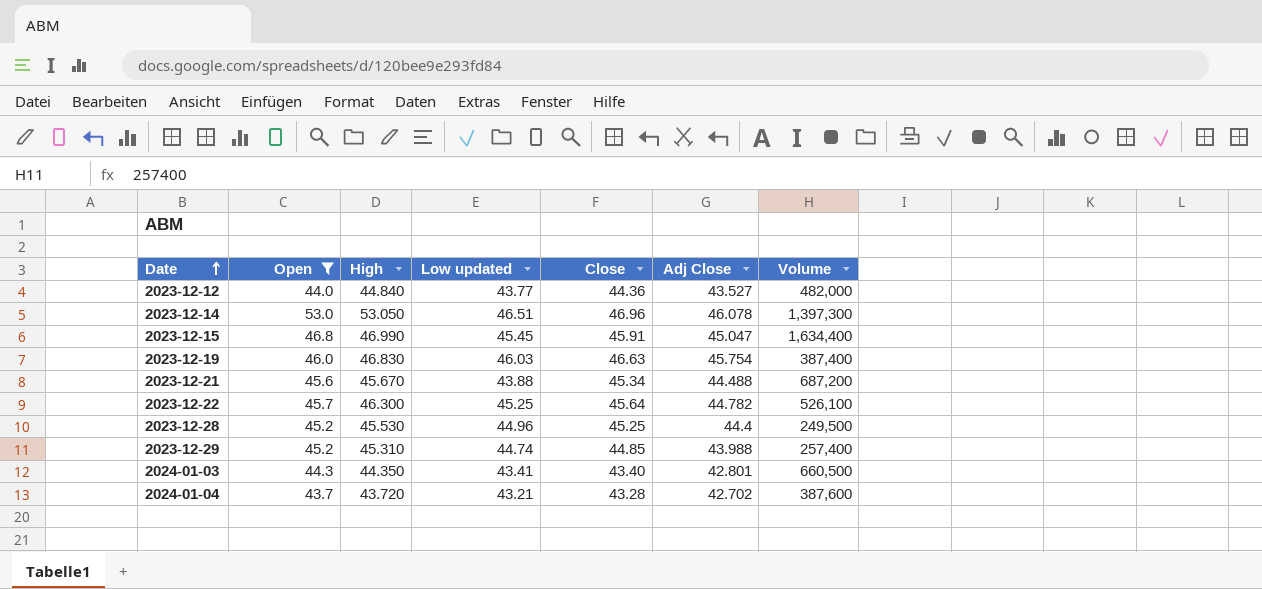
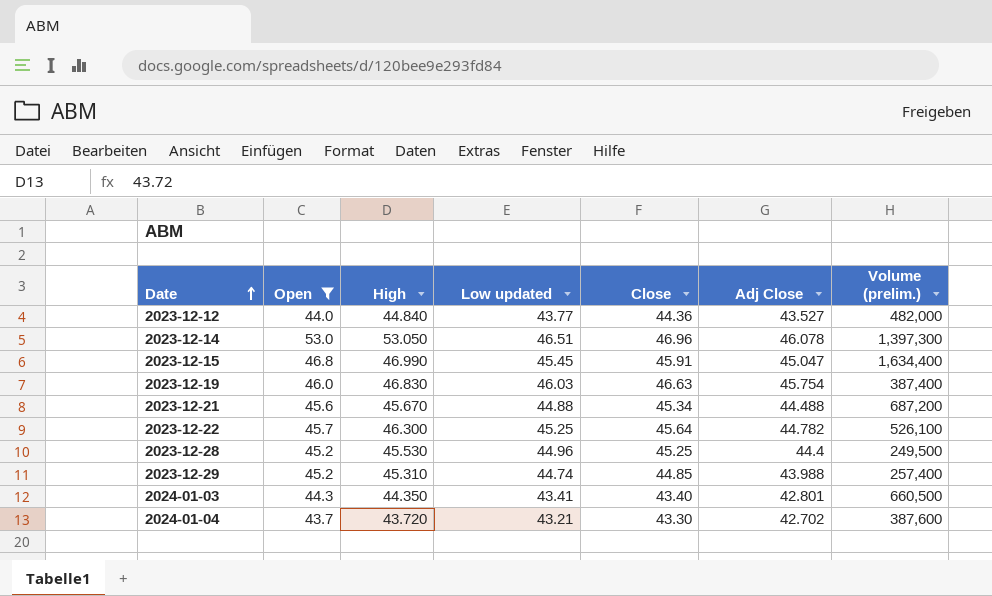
column name: Volume -> Volume (prelim.)
2023-12-21 | Low updated: 43.88 -> 44.88
2024-01-04 | Close: 43.28 -> 43.30

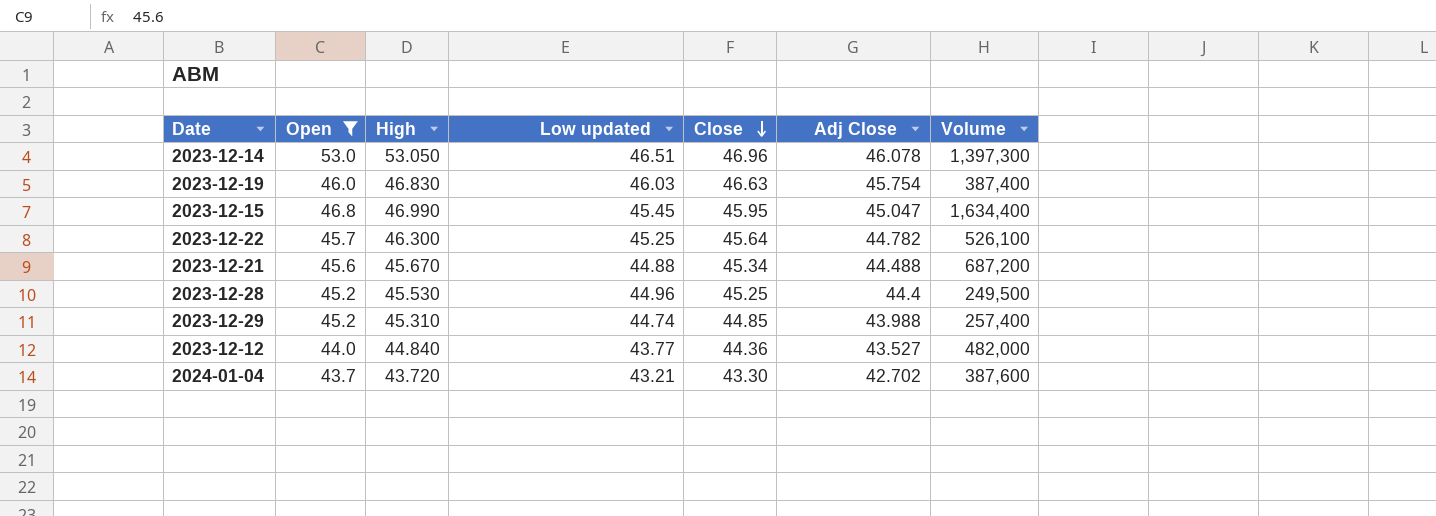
row order: Date ascending -> Close descending
column name: Volume (prelim.) -> Volume
row 2024-01-03: 44.3 | 44.350 | 43.41 | 43.40 | 42.801 | 660,500 -> none
2023-12-15 | Close: 45.91 -> 45.95

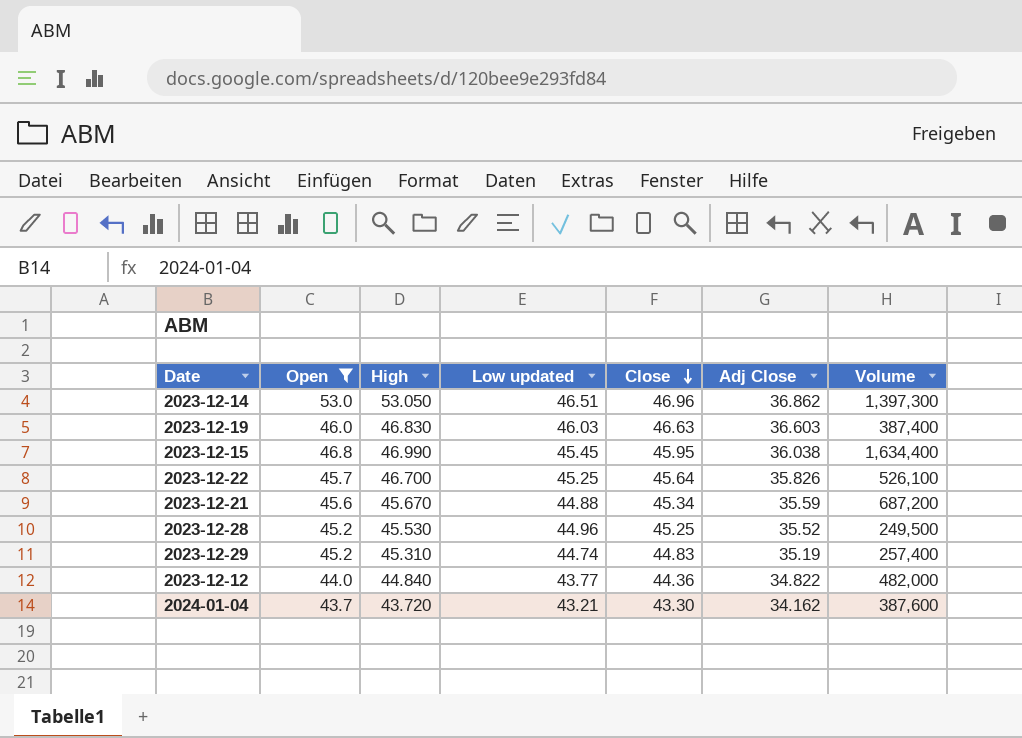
2023-12-14 | Adj Close: 46.078 -> 36.862
2023-12-19 | Adj Close: 45.754 -> 36.603
2023-12-15 | Adj Close: 45.047 -> 36.038
2023-12-22 | High: 46.300 -> 46.700
2023-12-22 | Adj Close: 44.782 -> 35.826
2023-12-21 | Adj Close: 44.488 -> 35.59
2023-12-28 | Adj Close: 44.4 -> 35.52
2023-12-29 | Close: 44.85 -> 44.83
2023-12-29 | Adj Close: 43.988 -> 35.19
2023-12-12 | Adj Close: 43.527 -> 34.822
2024-01-04 | Adj Close: 42.702 -> 34.162

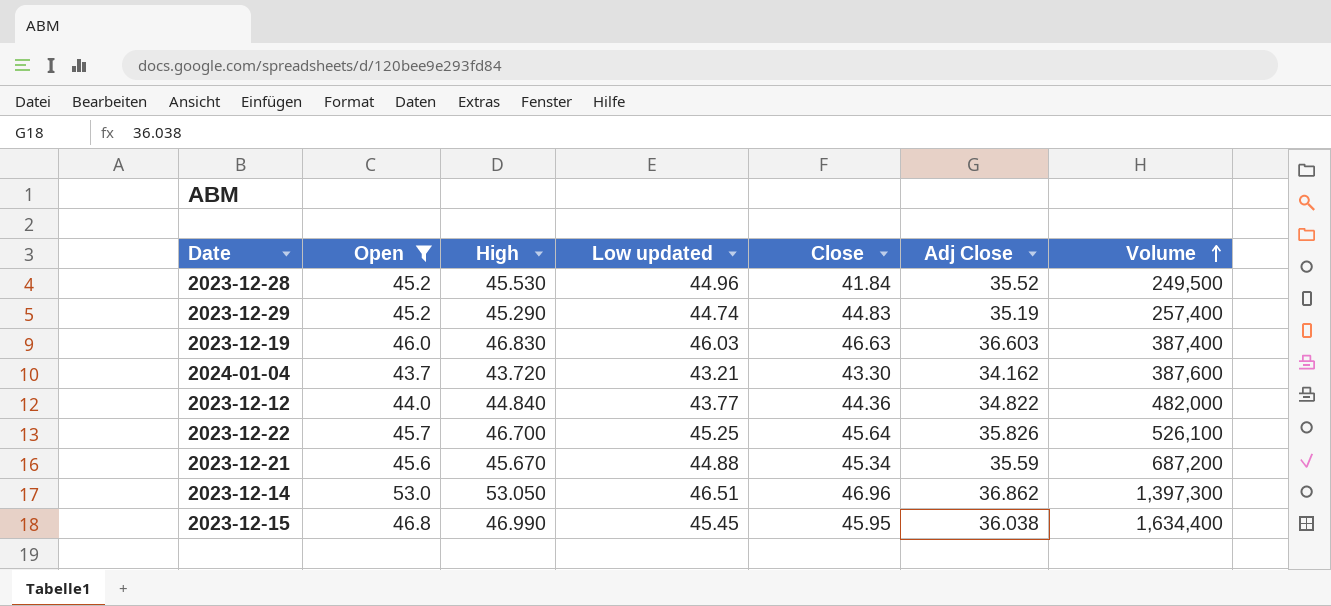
row order: Close descending -> Volume ascending
2023-12-28 | Close: 45.25 -> 41.84
2023-12-29 | High: 45.310 -> 45.290

